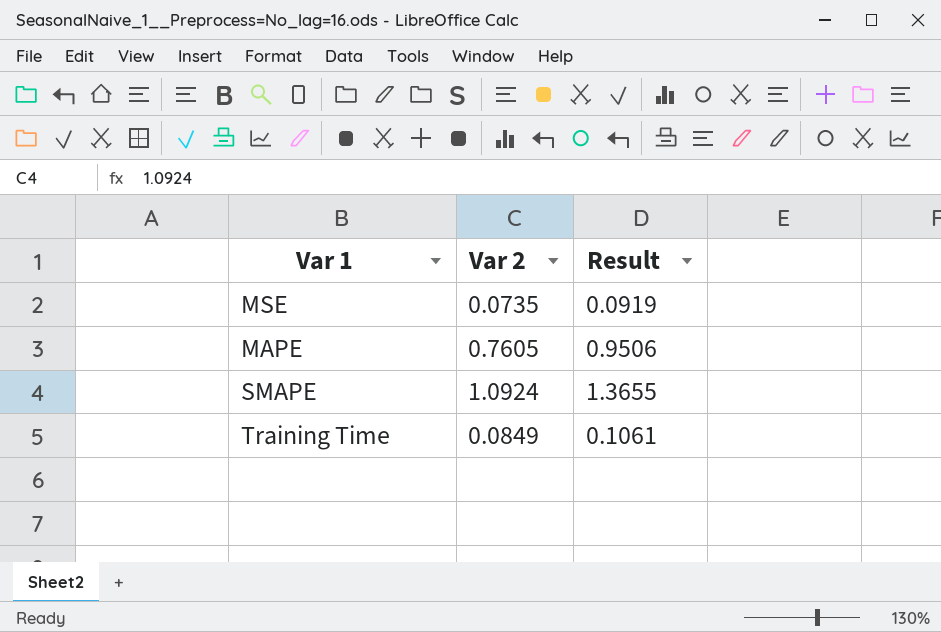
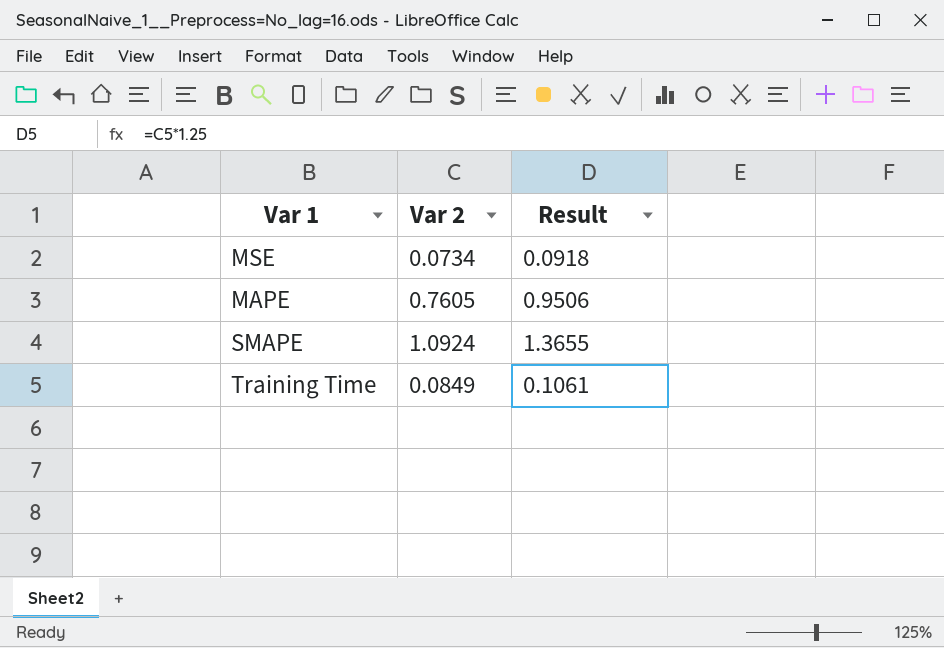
MSE | Var 2: 0.0735 -> 0.0734
MSE | Result: 0.0919 -> 0.0918

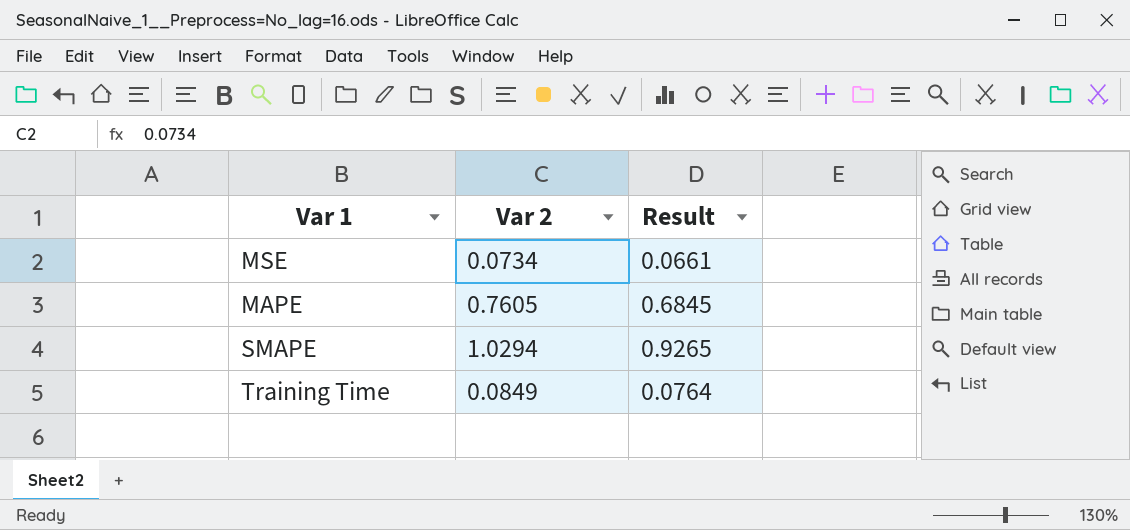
column Result | formula: [Var 2] * 1.25 -> [Var 2] * 0.9
SMAPE | Var 2: 1.0924 -> 1.0294

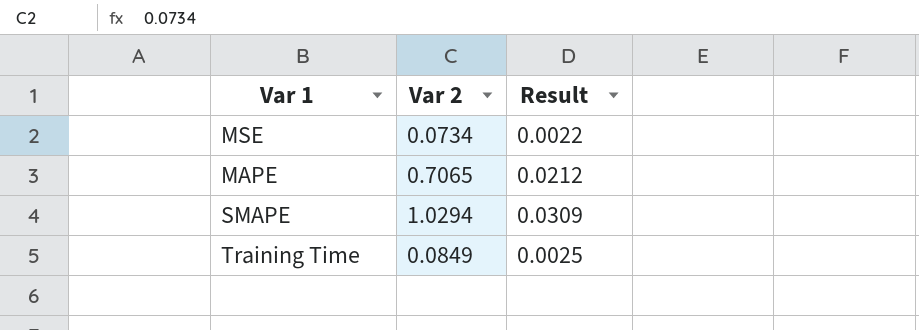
column Result | formula: [Var 2] * 0.9 -> [Var 2] * 0.03
MAPE | Var 2: 0.7605 -> 0.7065

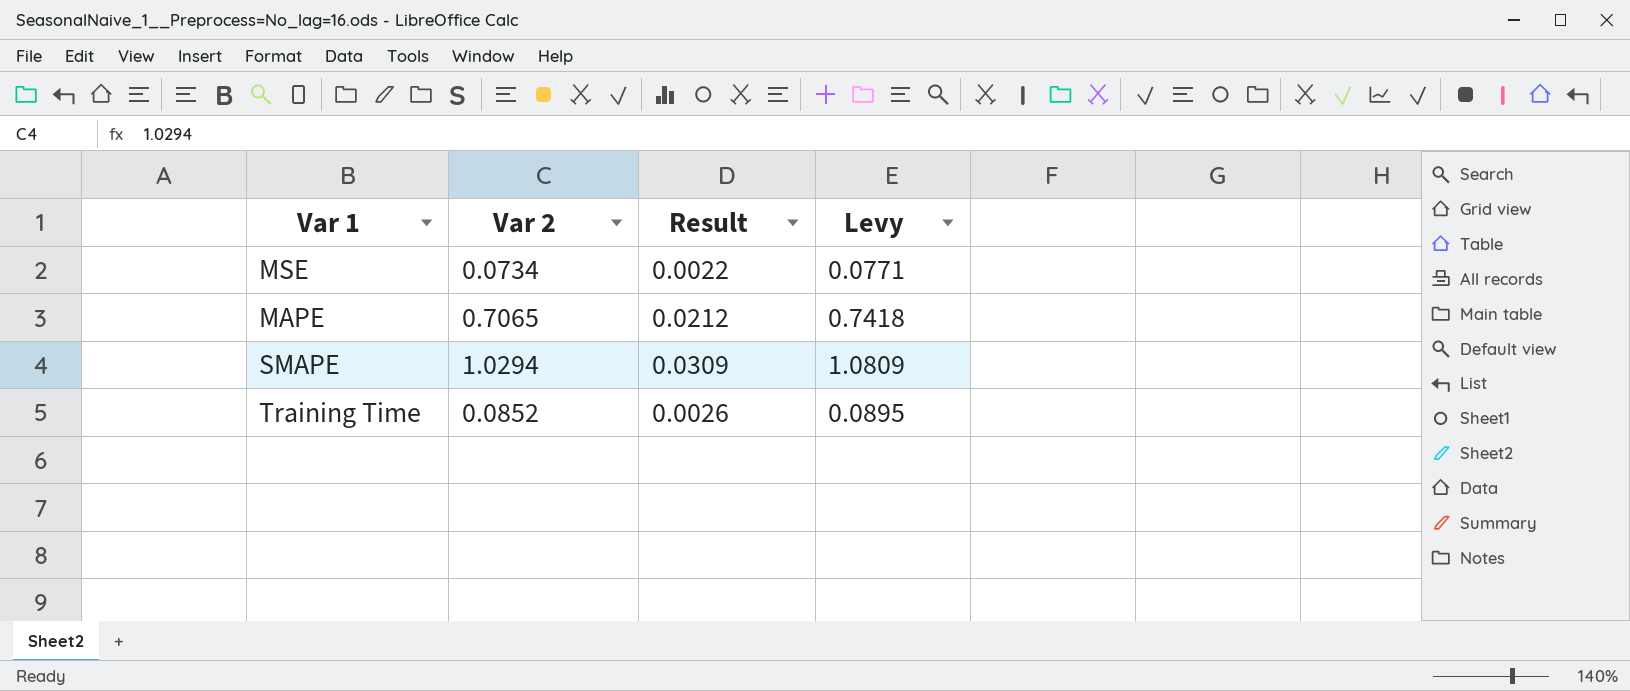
column Levy | formula: none -> [Var 2] * 1.05
Training Time | Var 2: 0.0849 -> 0.0852
Training Time | Result: 0.0025 -> 0.0026

